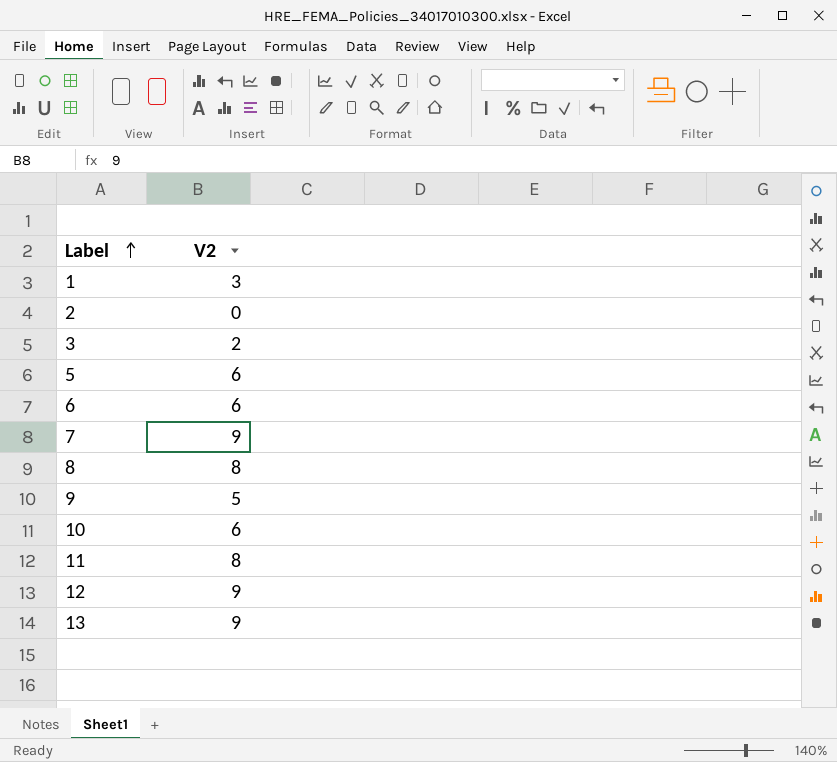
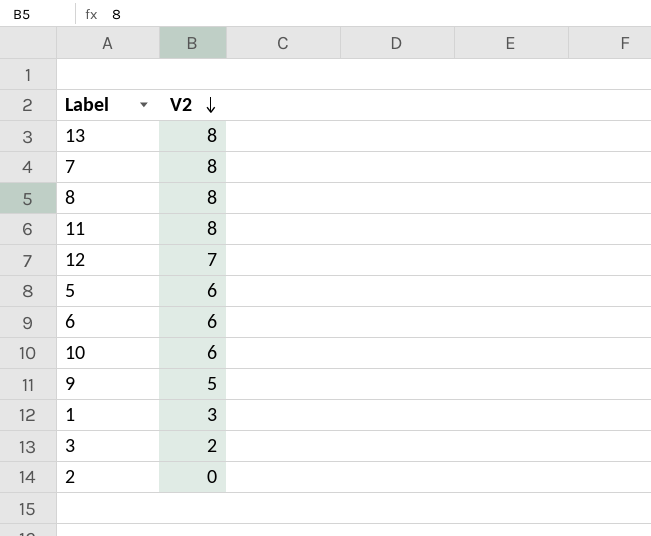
row order: Label ascending -> V2 descending
13 | V2: 9 -> 8
7 | V2: 9 -> 8
12 | V2: 9 -> 7

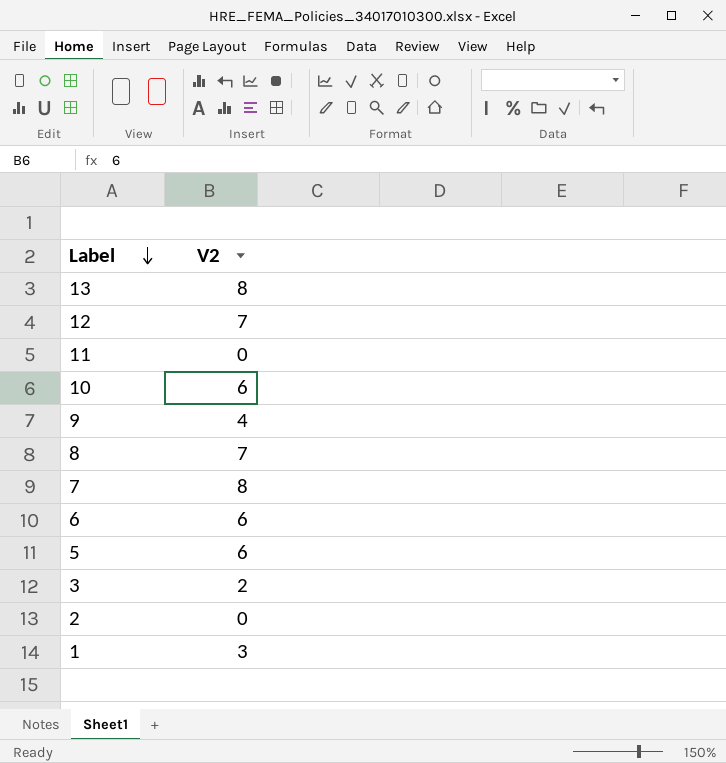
row order: V2 descending -> Label descending
11 | V2: 8 -> 0
9 | V2: 5 -> 4
8 | V2: 8 -> 7

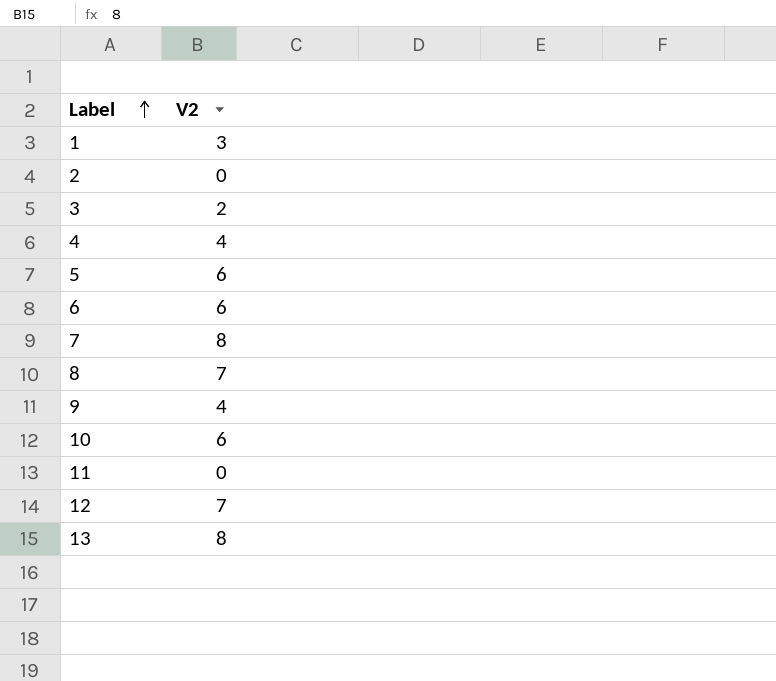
row order: Label descending -> Label ascending
row 4: none -> 4

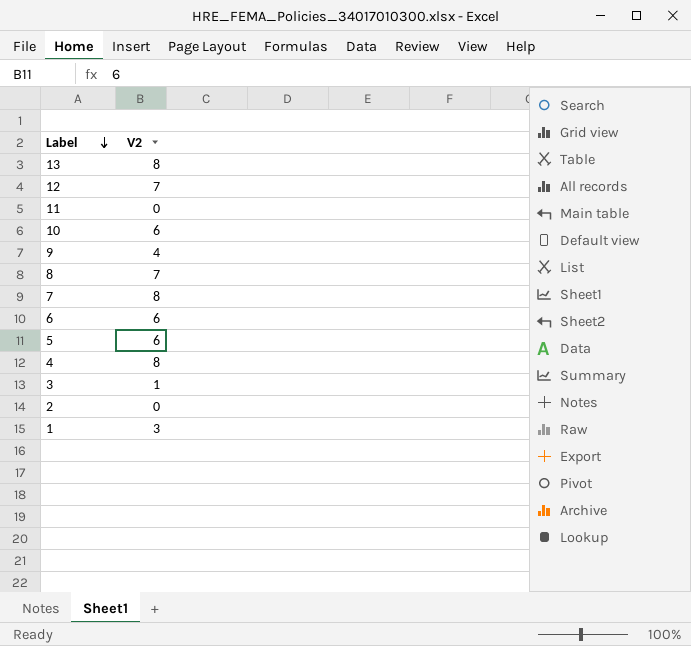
row order: Label ascending -> Label descending
4 | V2: 4 -> 8
3 | V2: 2 -> 1

